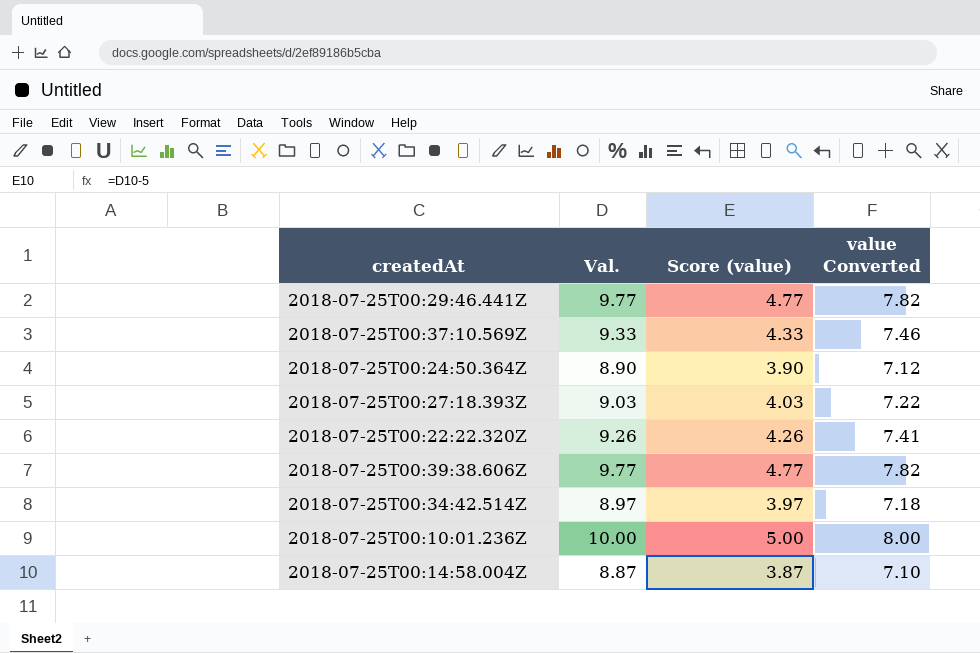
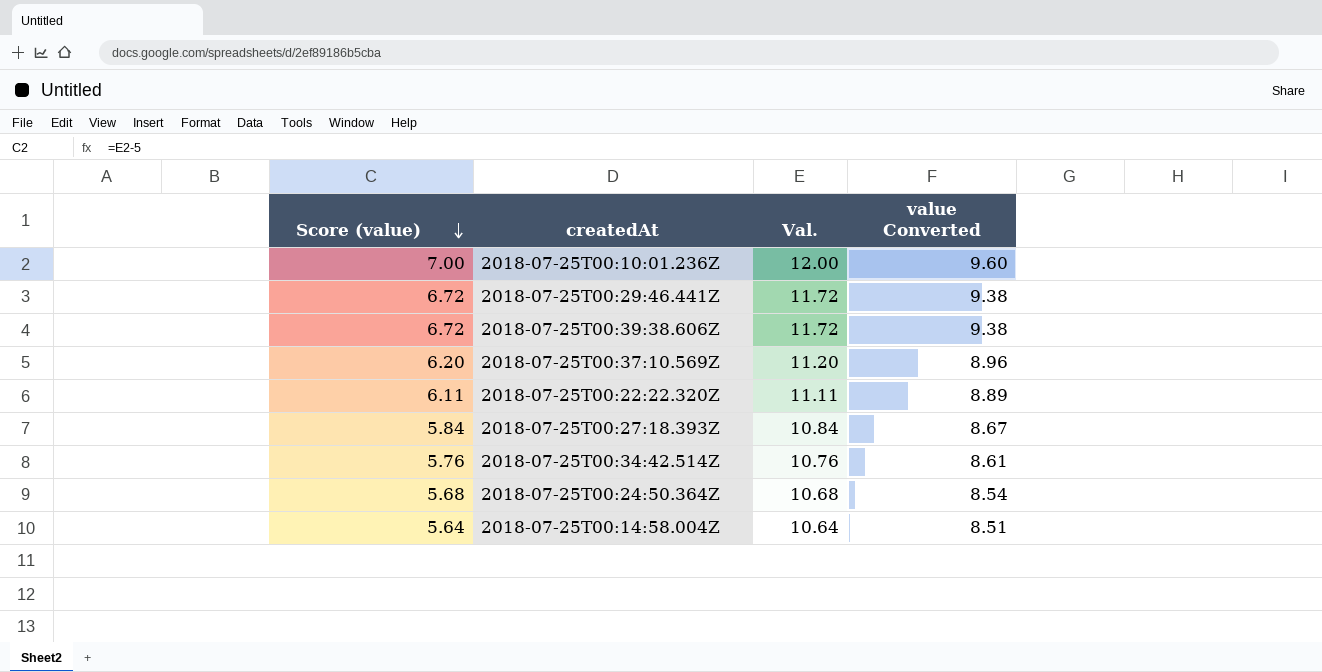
row order: none -> Score (value) descending
column Score (value) | position: 3 -> 1
2018-07-25T00:10:01.236Z | Score (value): 5.00 -> 7.00
2018-07-25T00:10:01.236Z | Val.: 10.00 -> 12.00
2018-07-25T00:10:01.236Z | value Converted: 8.00 -> 9.60
2018-07-25T00:29:46.441Z | Score (value): 4.77 -> 6.72
2018-07-25T00:29:46.441Z | Val.: 9.77 -> 11.72
2018-07-25T00:29:46.441Z | value Converted: 7.82 -> 9.38
2018-07-25T00:39:38.606Z | Score (value): 4.77 -> 6.72
2018-07-25T00:39:38.606Z | Val.: 9.77 -> 11.72
2018-07-25T00:39:38.606Z | value Converted: 7.82 -> 9.38
2018-07-25T00:37:10.569Z | Score (value): 4.33 -> 6.20
2018-07-25T00:37:10.569Z | Val.: 9.33 -> 11.20
2018-07-25T00:37:10.569Z | value Converted: 7.46 -> 8.96
2018-07-25T00:22:22.320Z | Score (value): 4.26 -> 6.11
2018-07-25T00:22:22.320Z | Val.: 9.26 -> 11.11
2018-07-25T00:22:22.320Z | value Converted: 7.41 -> 8.89
2018-07-25T00:27:18.393Z | Score (value): 4.03 -> 5.84
2018-07-25T00:27:18.393Z | Val.: 9.03 -> 10.84
2018-07-25T00:27:18.393Z | value Converted: 7.22 -> 8.67
2018-07-25T00:34:42.514Z | Score (value): 3.97 -> 5.76
2018-07-25T00:34:42.514Z | Val.: 8.97 -> 10.76
2018-07-25T00:34:42.514Z | value Converted: 7.18 -> 8.61
2018-07-25T00:24:50.364Z | Score (value): 3.90 -> 5.68
2018-07-25T00:24:50.364Z | Val.: 8.90 -> 10.68
2018-07-25T00:24:50.364Z | value Converted: 7.12 -> 8.54
2018-07-25T00:14:58.004Z | Score (value): 3.87 -> 5.64
2018-07-25T00:14:58.004Z | Val.: 8.87 -> 10.64
2018-07-25T00:14:58.004Z | value Converted: 7.10 -> 8.51

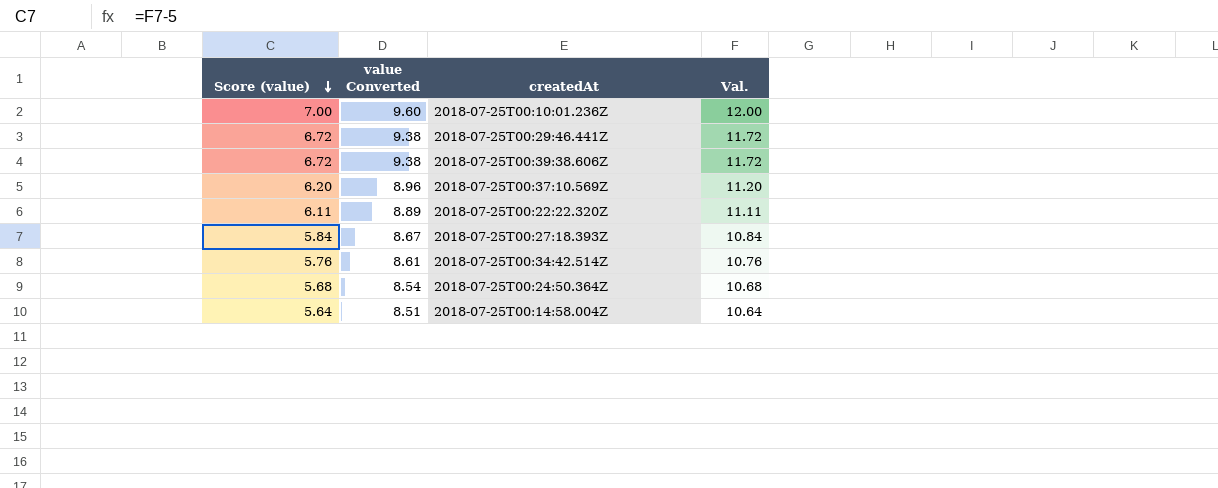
column value Converted | position: 4 -> 2

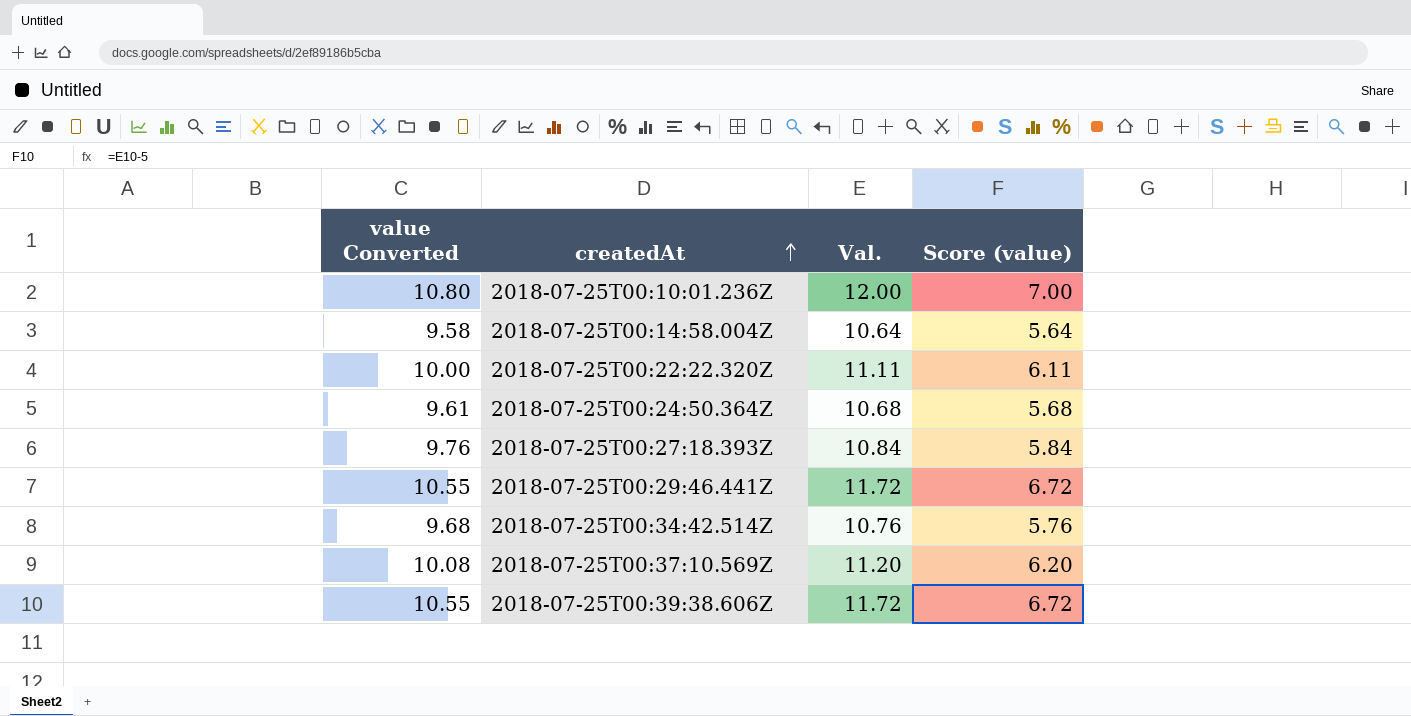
row order: Score (value) descending -> createdAt ascending
column value Converted | formula: [Val.] * 0.8 -> [Val.] * 0.9
column Score (value) | position: 1 -> 4

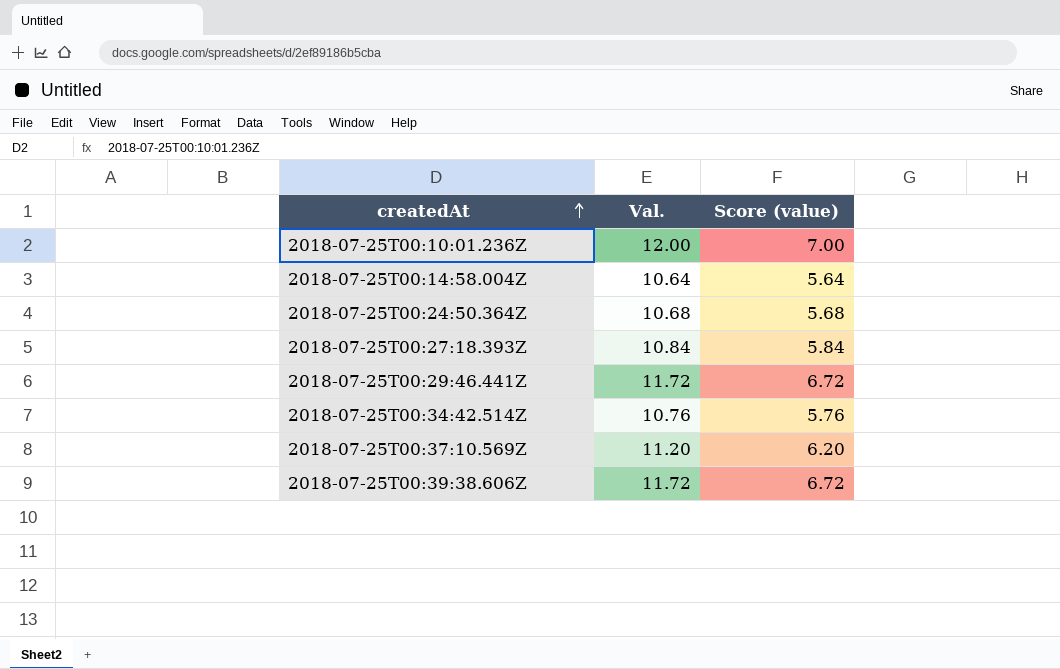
column value Converted | formula: [Val.] * 0.9 -> none
row 2018-07-25T00:22:22.320Z: 10.00 | 11.11 | 6.11 -> none

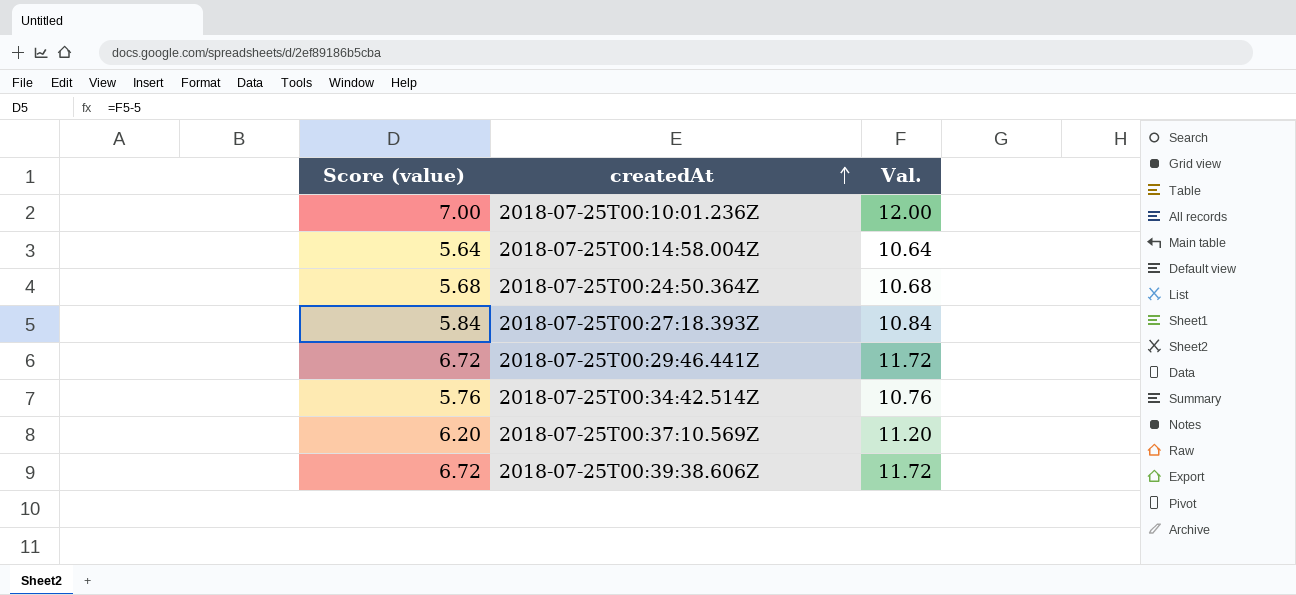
column Score (value) | position: 3 -> 1

